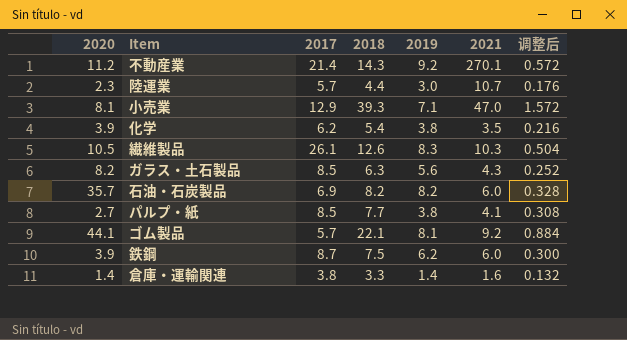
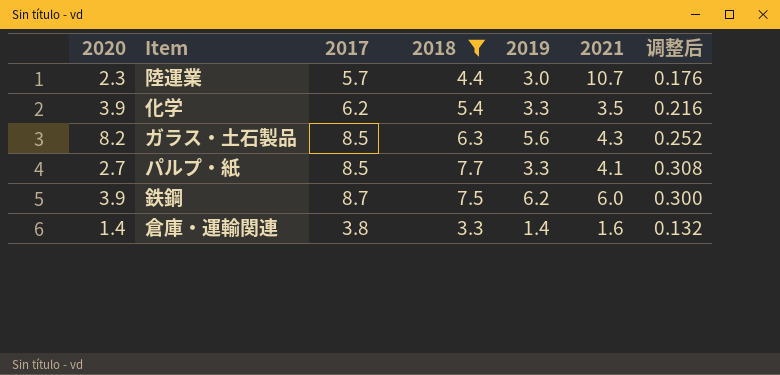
filter: none -> 2018 <= 7.7
化学 | 2019: 3.8 -> 3.3
パルプ・紙 | 2019: 3.8 -> 3.3

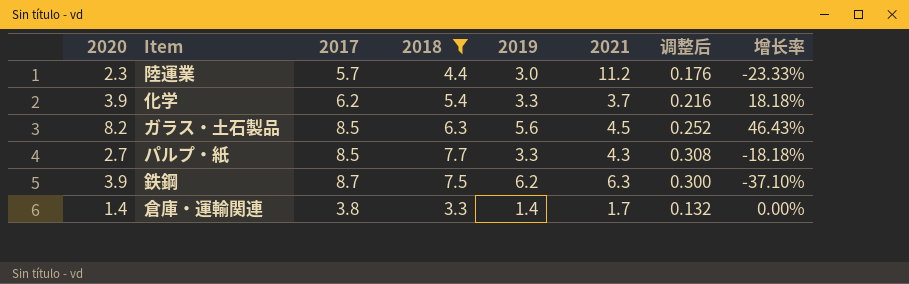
column 增长率 | formula: none -> ([2020] - [2019]) / [2019]
陸運業 | 2021: 10.7 -> 11.2
化学 | 2021: 3.5 -> 3.7
ガラス・土石製品 | 2021: 4.3 -> 4.5
パルプ・紙 | 2021: 4.1 -> 4.3
鉄鋼 | 2021: 6.0 -> 6.3
倉庫・運輸関連 | 2021: 1.6 -> 1.7

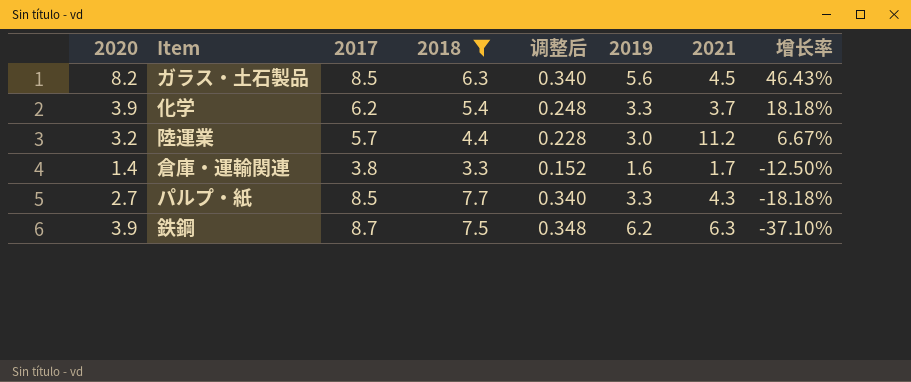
row order: none -> 增长率 descending
column 调整后 | formula: [2018] * 0.04 -> [2017] * 0.04
column 调整后 | position: 7 -> 5
陸運業 | 2020: 2.3 -> 3.2
陸運業 | 增长率: -23.33% -> 6.67%
倉庫・運輸関連 | 2019: 1.4 -> 1.6
倉庫・運輸関連 | 增长率: 0.00% -> -12.50%

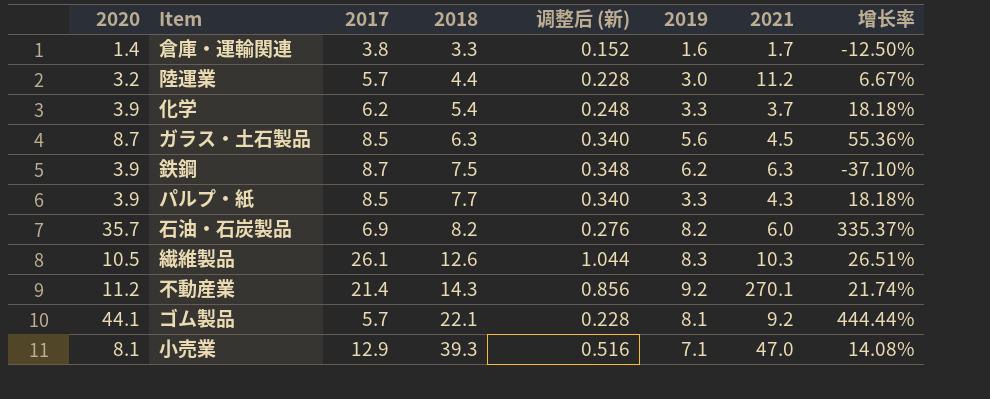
filter: 2018 <= 7.7 -> none
row order: 增长率 descending -> 2018 ascending
column name: 调整后 -> 调整后 (新)
ガラス・土石製品 | 2020: 8.2 -> 8.7
ガラス・土石製品 | 增长率: 46.43% -> 55.36%
パルプ・紙 | 2020: 2.7 -> 3.9
パルプ・紙 | 增长率: -18.18% -> 18.18%

